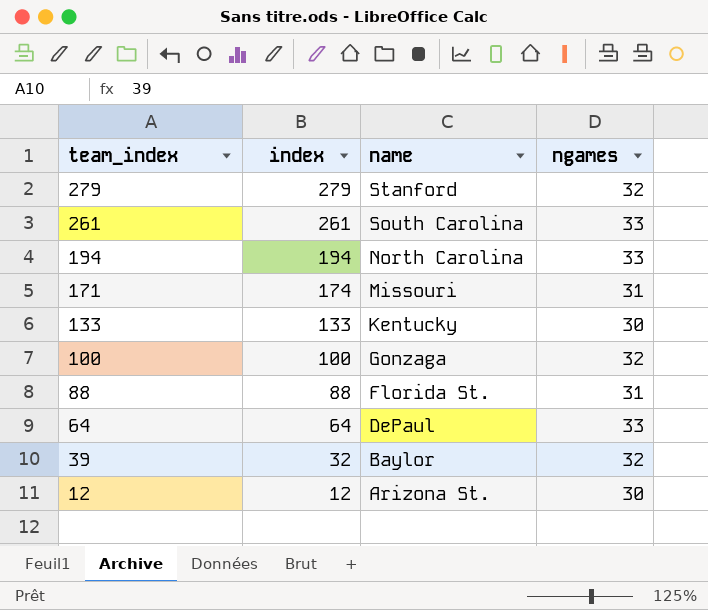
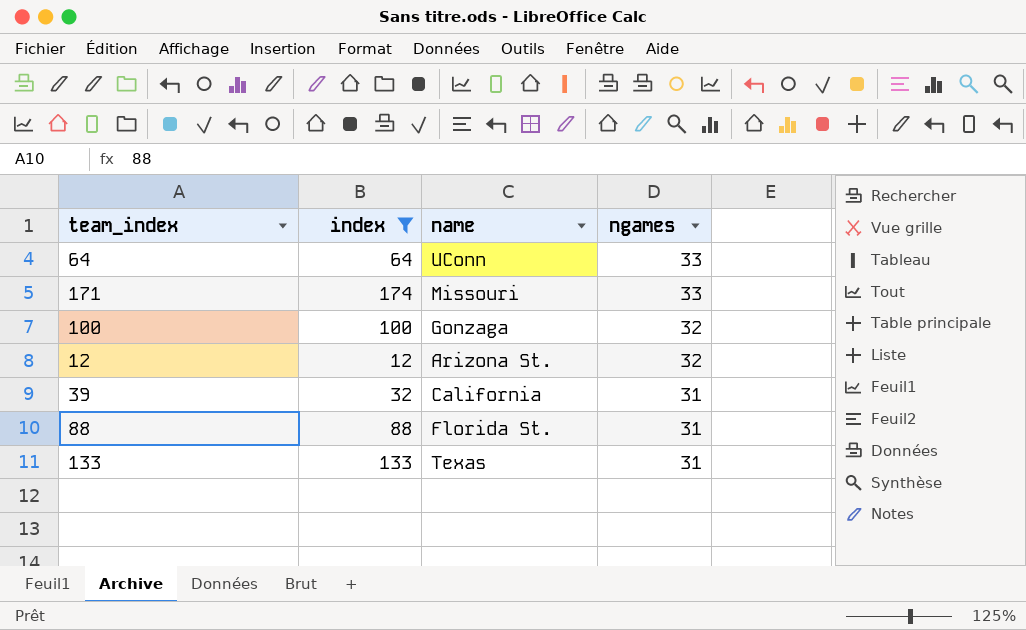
filter: none -> index <= 174
row order: team_index descending -> ngames descending
64 | name: DePaul -> UConn
171 | ngames: 31 -> 33
12 | ngames: 30 -> 32
39 | name: Baylor -> California
39 | ngames: 32 -> 31
133 | name: Kentucky -> Texas
133 | ngames: 30 -> 31

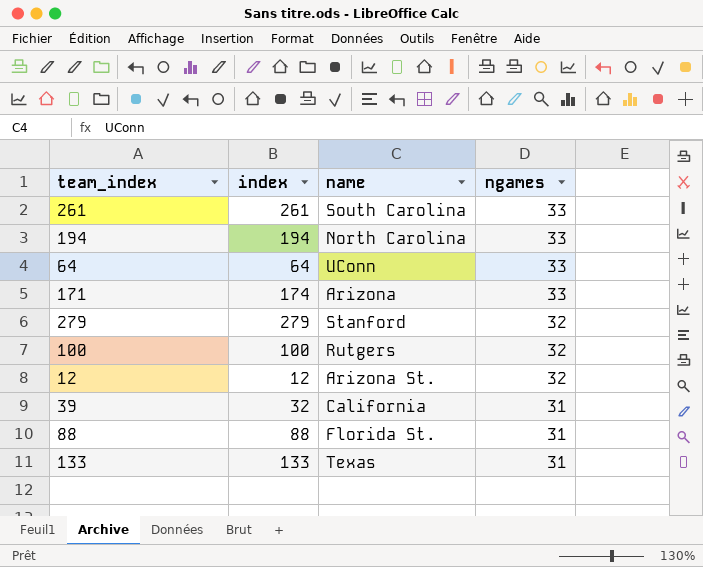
filter: index <= 174 -> none
171 | name: Missouri -> Arizona
100 | name: Gonzaga -> Rutgers

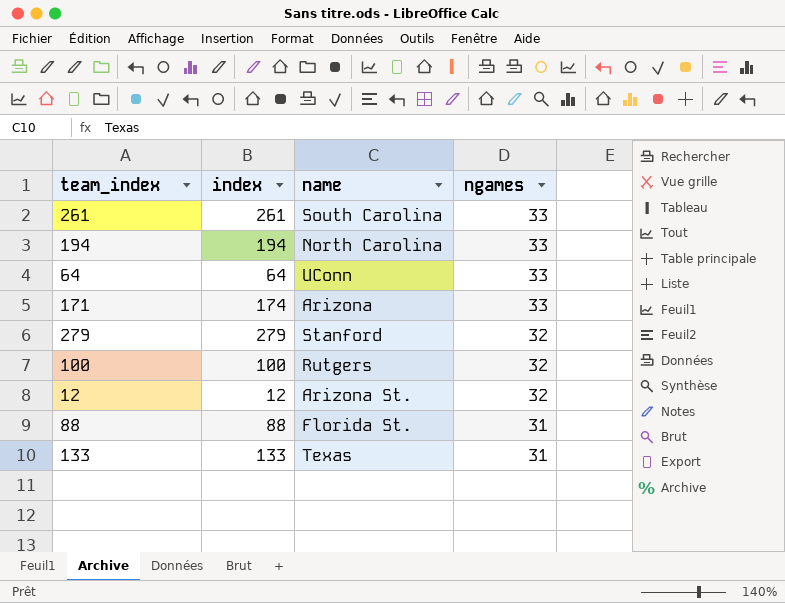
row 39: 32 | California | 31 -> none

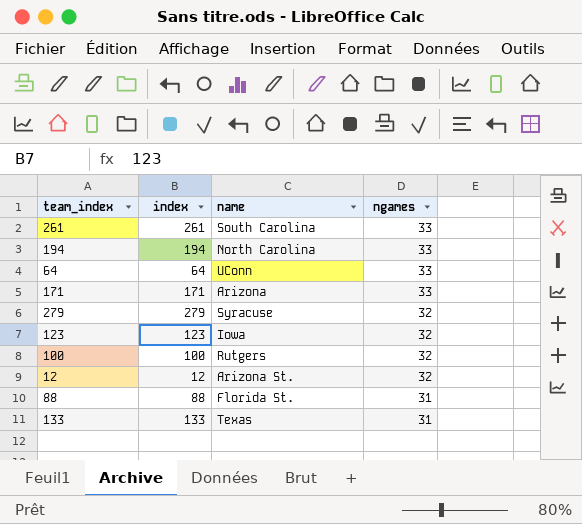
171 | index: 174 -> 171
279 | name: Stanford -> Syracuse
row 123: none -> 123 | Iowa | 32

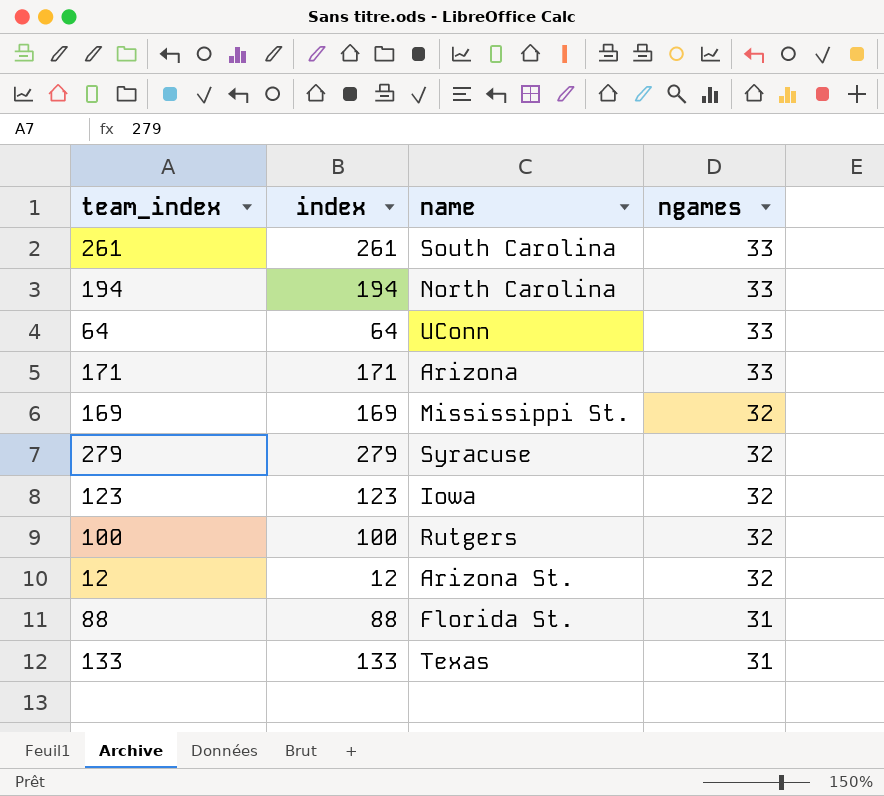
row 169: none -> 169 | Mississippi St. | 32

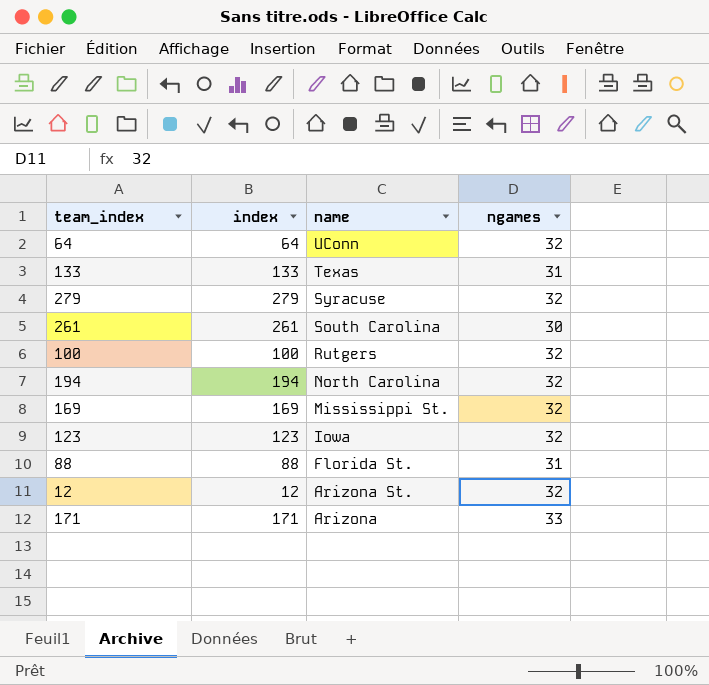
row order: ngames descending -> name descending
64 | ngames: 33 -> 32
261 | ngames: 33 -> 30
194 | ngames: 33 -> 32

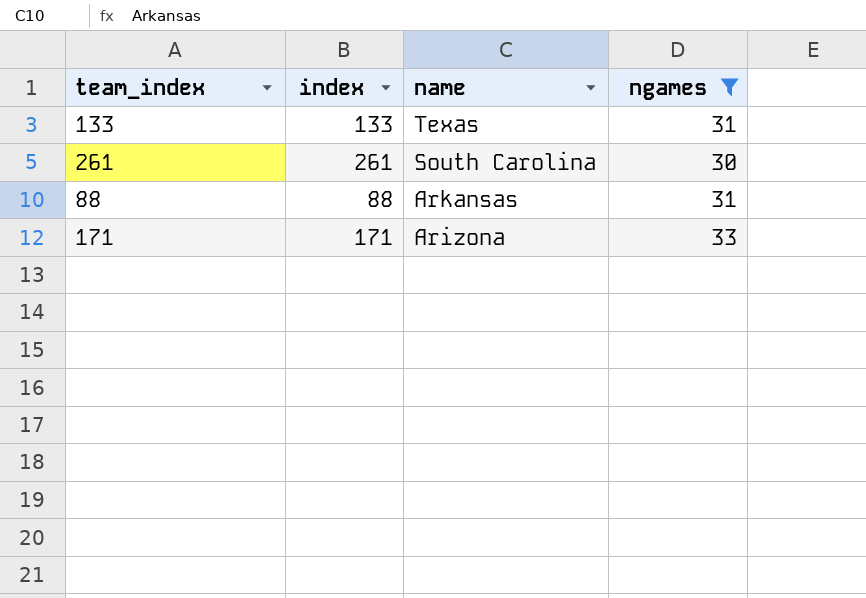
filter: none -> ngames != 32
88 | name: Florida St. -> Arkansas

